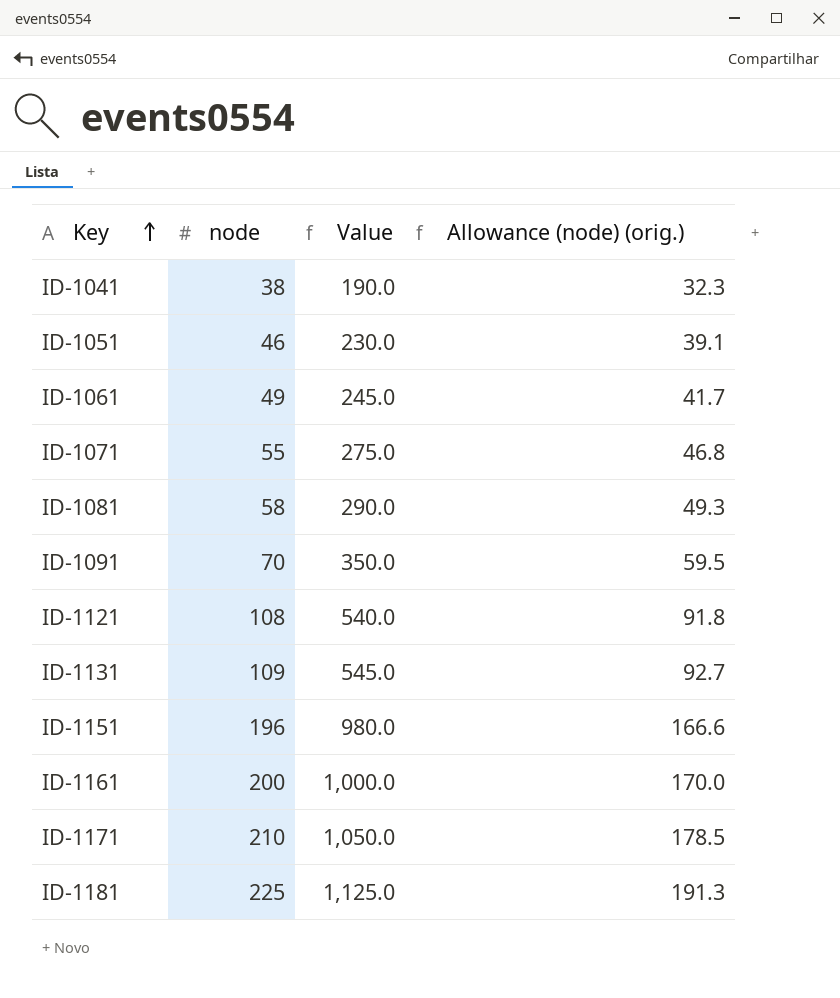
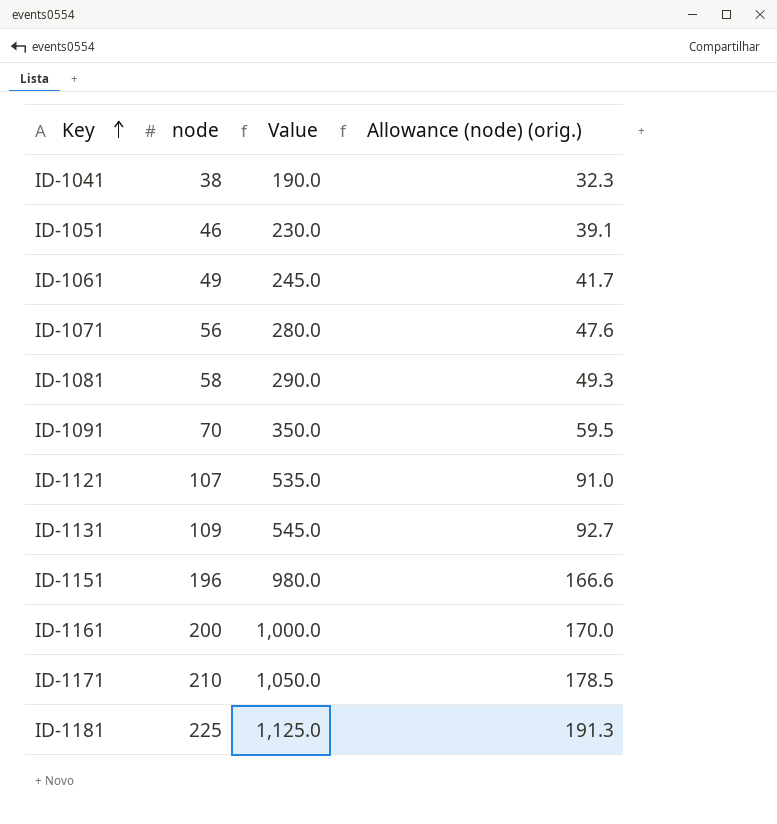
ID-1071 | node: 55 -> 56
ID-1071 | Value: 275.0 -> 280.0
ID-1071 | Allowance (node) (orig.): 46.8 -> 47.6
ID-1121 | node: 108 -> 107
ID-1121 | Value: 540.0 -> 535.0
ID-1121 | Allowance (node) (orig.): 91.8 -> 91.0

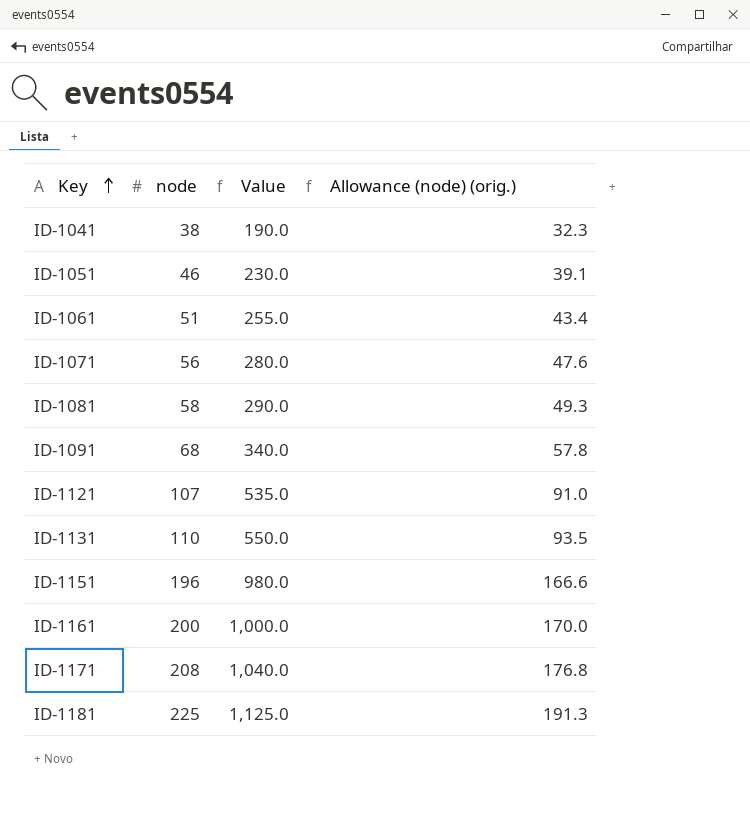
ID-1061 | node: 49 -> 51
ID-1061 | Value: 245.0 -> 255.0
ID-1061 | Allowance (node) (orig.): 41.7 -> 43.4
ID-1091 | node: 70 -> 68
ID-1091 | Value: 350.0 -> 340.0
ID-1091 | Allowance (node) (orig.): 59.5 -> 57.8
ID-1131 | node: 109 -> 110
ID-1131 | Value: 545.0 -> 550.0
ID-1131 | Allowance (node) (orig.): 92.7 -> 93.5
ID-1171 | node: 210 -> 208
ID-1171 | Value: 1,050.0 -> 1,040.0
ID-1171 | Allowance (node) (orig.): 178.5 -> 176.8

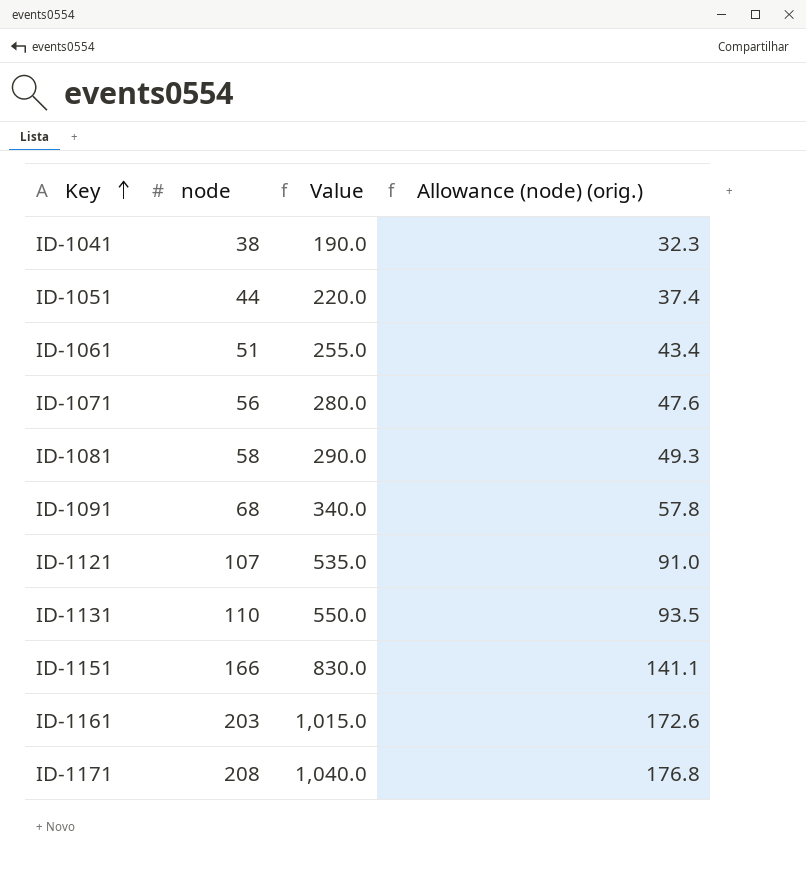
row ID-1181: 225 | 1,125.0 | 191.3 -> none
ID-1051 | node: 46 -> 44
ID-1051 | Value: 230.0 -> 220.0
ID-1051 | Allowance (node) (orig.): 39.1 -> 37.4
ID-1151 | node: 196 -> 166
ID-1151 | Value: 980.0 -> 830.0
ID-1151 | Allowance (node) (orig.): 166.6 -> 141.1
ID-1161 | node: 200 -> 203
ID-1161 | Value: 1,000.0 -> 1,015.0
ID-1161 | Allowance (node) (orig.): 170.0 -> 172.6

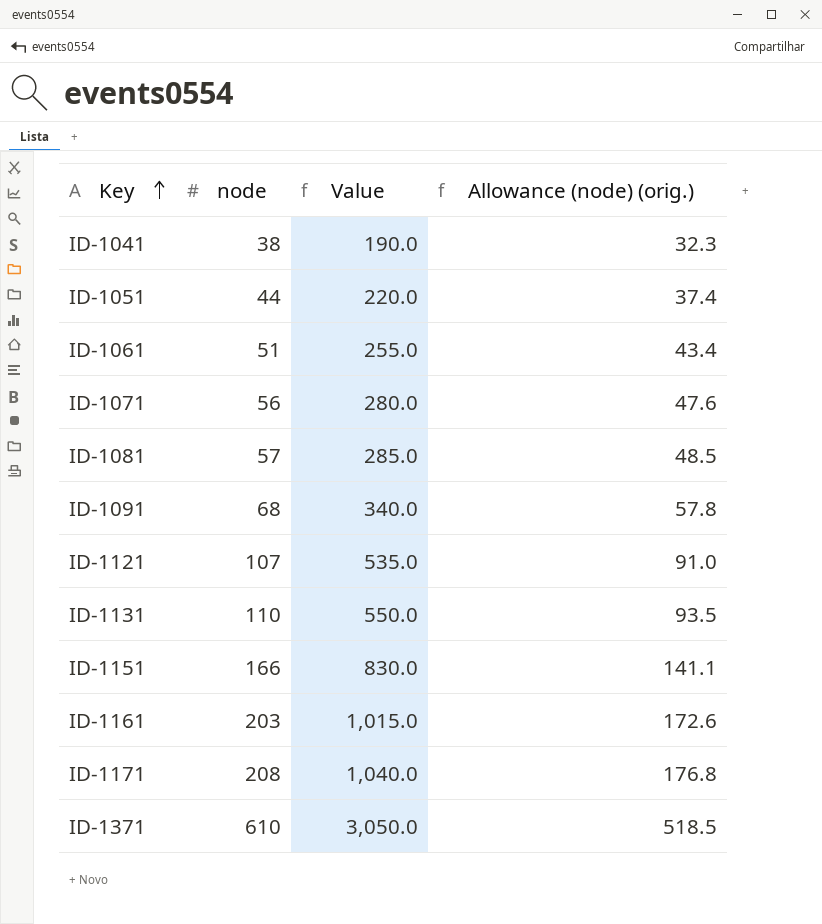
ID-1081 | node: 58 -> 57
ID-1081 | Value: 290.0 -> 285.0
ID-1081 | Allowance (node) (orig.): 49.3 -> 48.5
row ID-1371: none -> 610 | 3,050.0 | 518.5

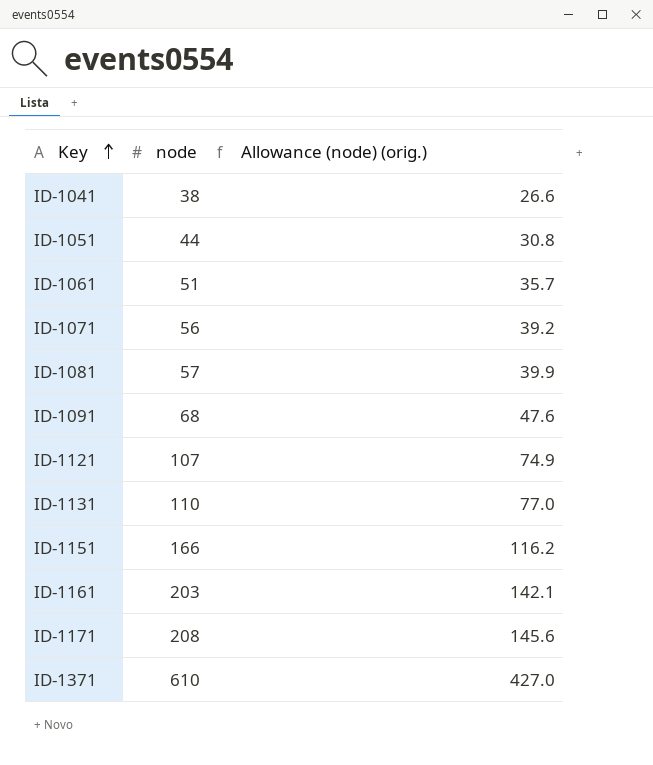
column Value | formula: [node] * 5 -> none
column Allowance (node) (orig.) | formula: [node] * 0.85 -> [node] * 0.7

